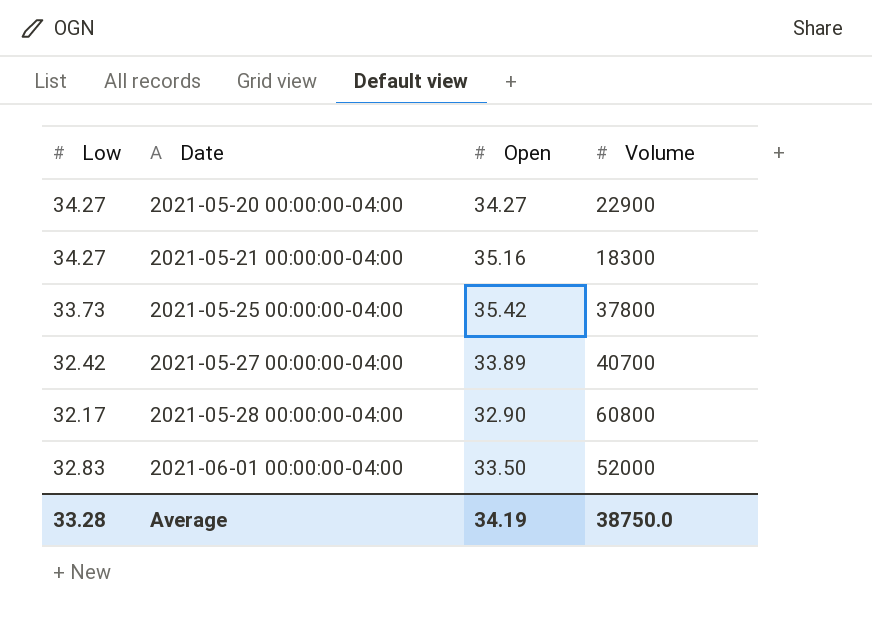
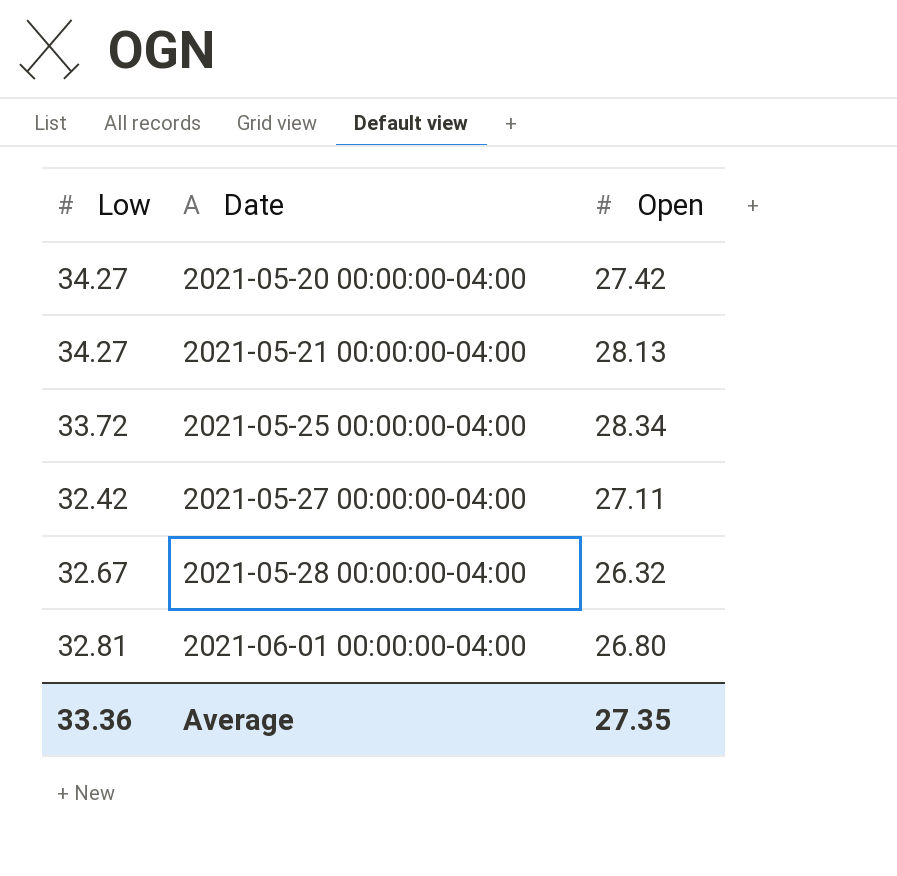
column Volume | position: 4 -> none
2021-05-20 00:00:00-04:00 | Open: 34.27 -> 27.42
2021-05-21 00:00:00-04:00 | Open: 35.16 -> 28.13
2021-05-25 00:00:00-04:00 | Low: 33.73 -> 33.72
2021-05-25 00:00:00-04:00 | Open: 35.42 -> 28.34
2021-05-27 00:00:00-04:00 | Open: 33.89 -> 27.11
2021-05-28 00:00:00-04:00 | Low: 32.17 -> 32.67
2021-05-28 00:00:00-04:00 | Open: 32.90 -> 26.32
2021-06-01 00:00:00-04:00 | Low: 32.83 -> 32.81
2021-06-01 00:00:00-04:00 | Open: 33.50 -> 26.80
Average | Low: 33.28 -> 33.36
Average | Open: 34.19 -> 27.35

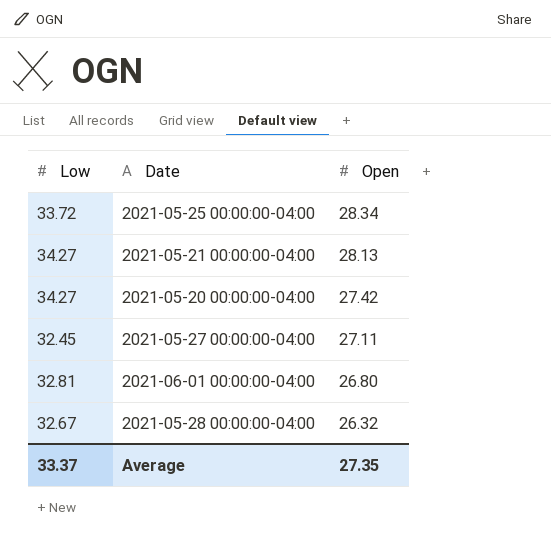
row order: Date ascending -> Open descending
2021-05-27 00:00:00-04:00 | Low: 32.42 -> 32.45
Average | Low: 33.36 -> 33.37

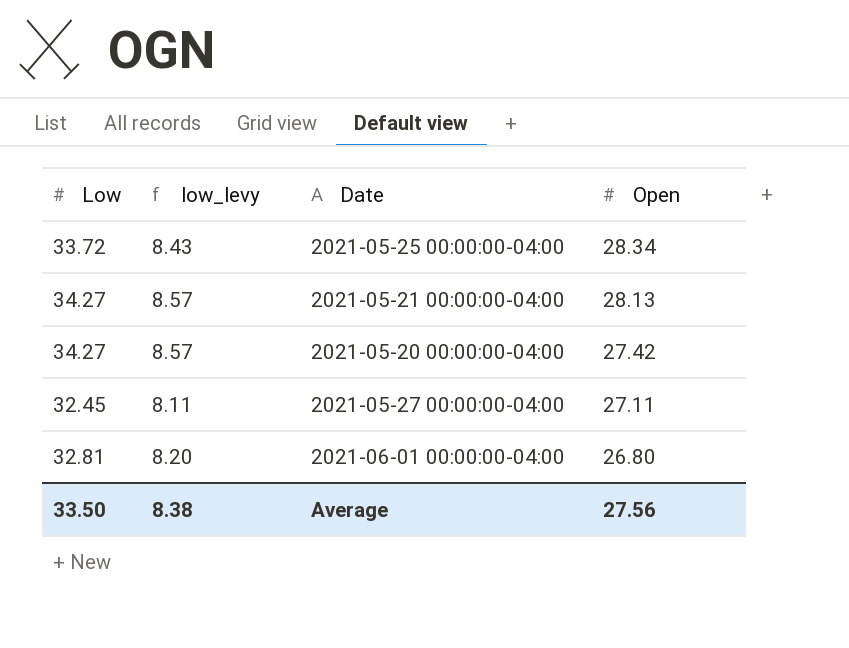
column low_levy | formula: none -> [Low] * 0.25
row 2021-05-28 00:00:00-04:00: 32.67 | 26.32 -> none
Average | Low: 33.37 -> 33.50
Average | Open: 27.35 -> 27.56

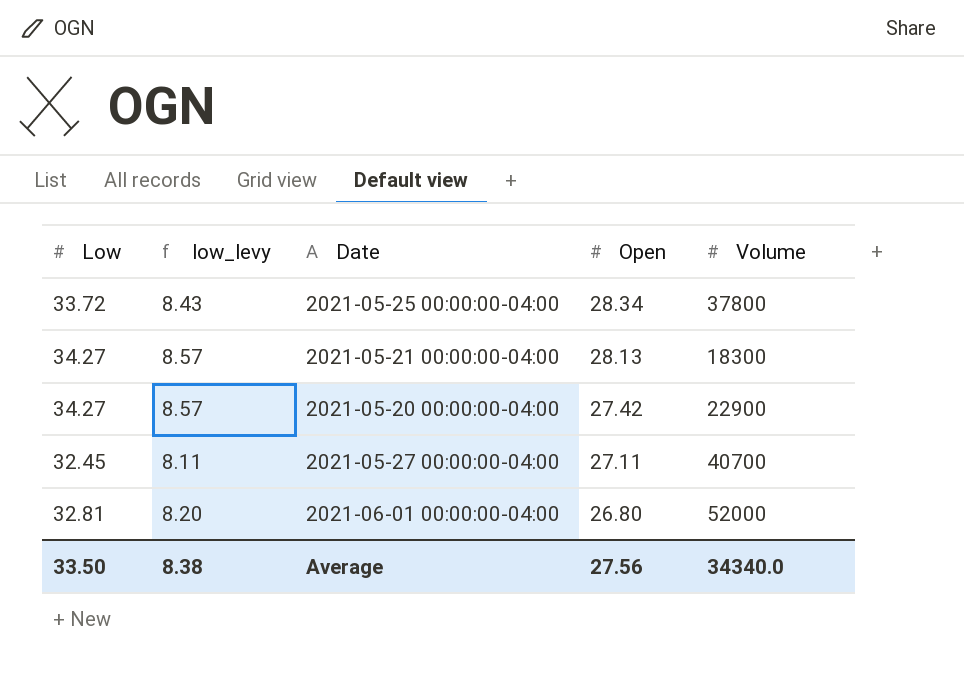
column Volume | position: none -> 5

